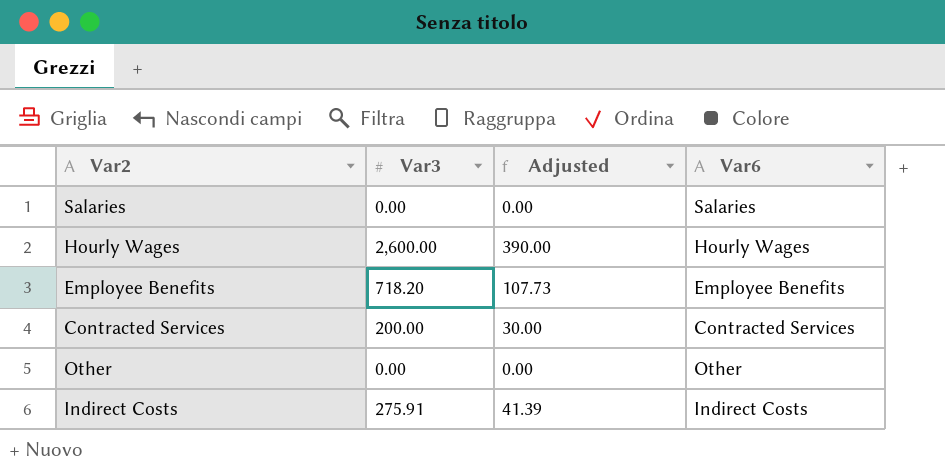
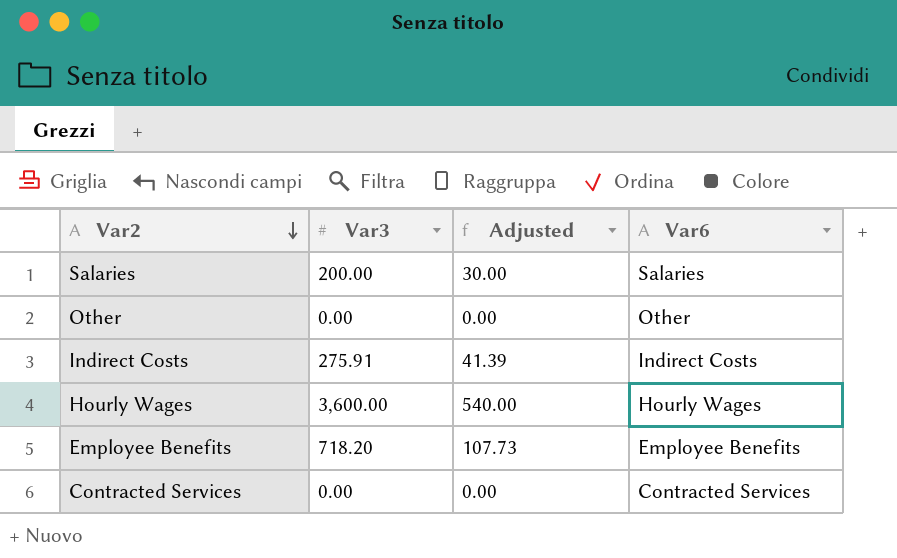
row order: none -> Var2 descending
Salaries | Var3: 0.00 -> 200.00
Salaries | Adjusted: 0.00 -> 30.00
Hourly Wages | Var3: 2,600.00 -> 3,600.00
Hourly Wages | Adjusted: 390.00 -> 540.00
Contracted Services | Var3: 200.00 -> 0.00
Contracted Services | Adjusted: 30.00 -> 0.00

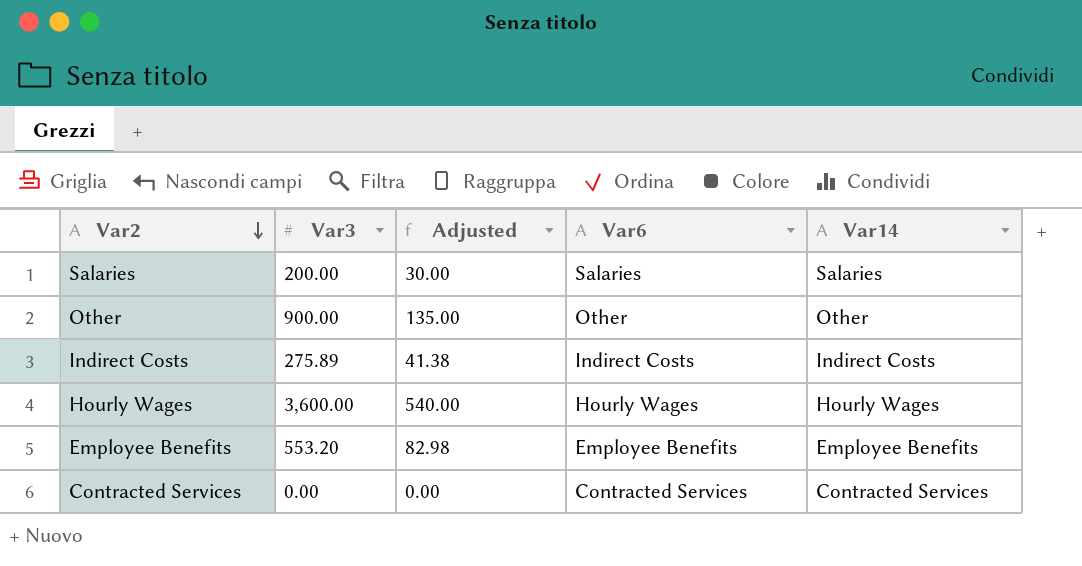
column Var14 | position: none -> 5
Other | Var3: 0.00 -> 900.00
Other | Adjusted: 0.00 -> 135.00
Indirect Costs | Var3: 275.91 -> 275.89
Indirect Costs | Adjusted: 41.39 -> 41.38
Employee Benefits | Var3: 718.20 -> 553.20
Employee Benefits | Adjusted: 107.73 -> 82.98

